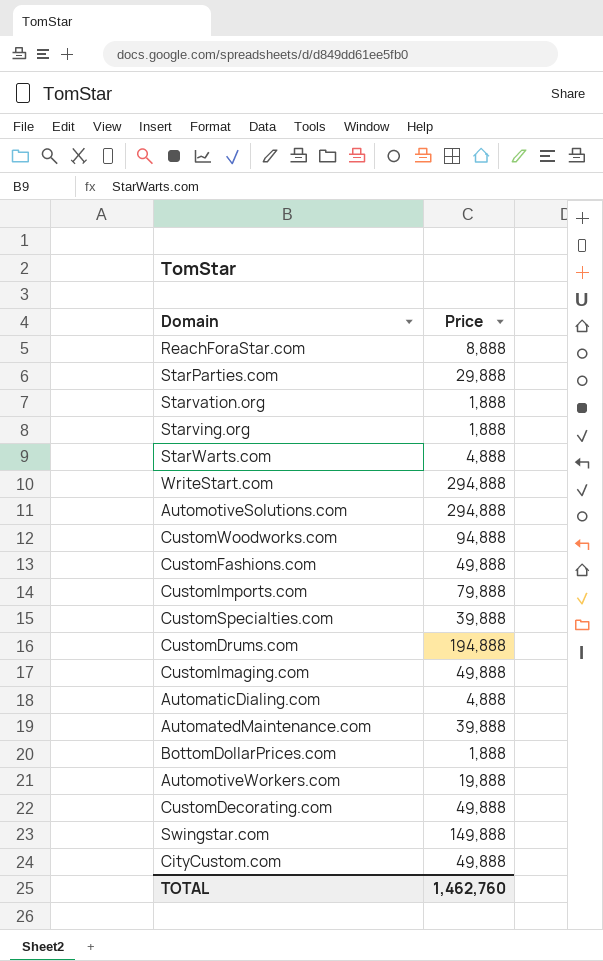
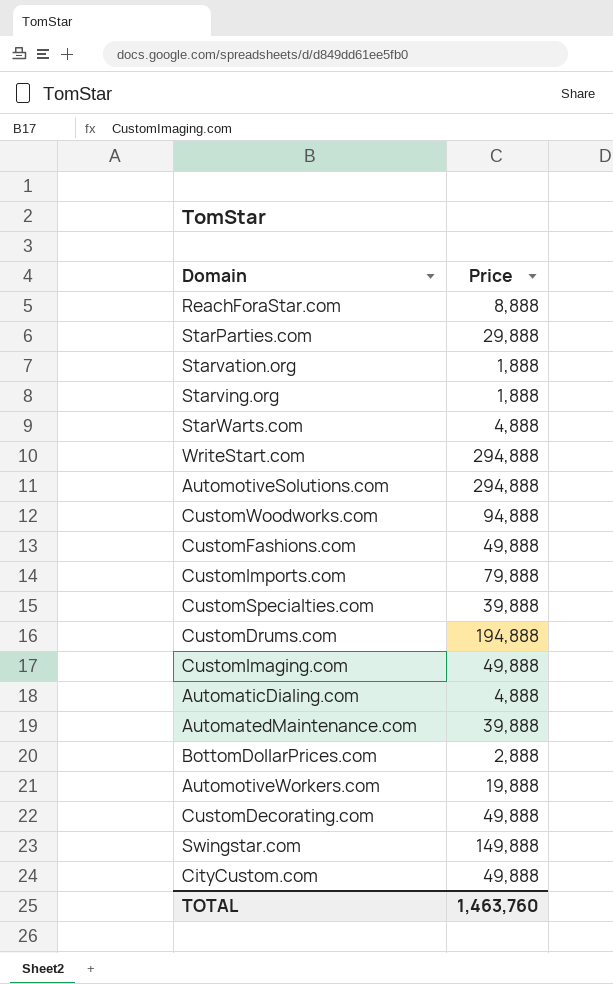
BottomDollarPrices.com | Price: 1,888 -> 2,888
TOTAL | Price: 1,462,760 -> 1,463,760

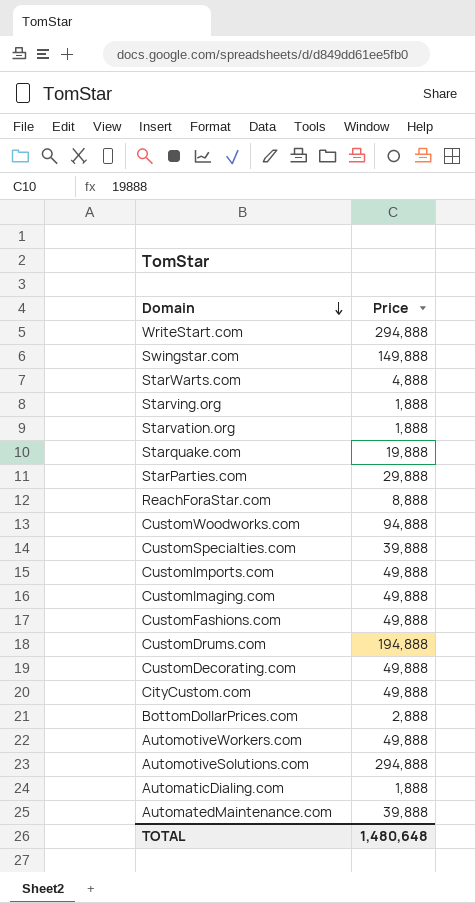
row order: none -> Domain descending
row Starquake.com: none -> 19,888
CustomImports.com | Price: 79,888 -> 49,888
AutomotiveWorkers.com | Price: 19,888 -> 49,888
AutomaticDialing.com | Price: 4,888 -> 1,888
TOTAL | Price: 1,463,760 -> 1,480,648

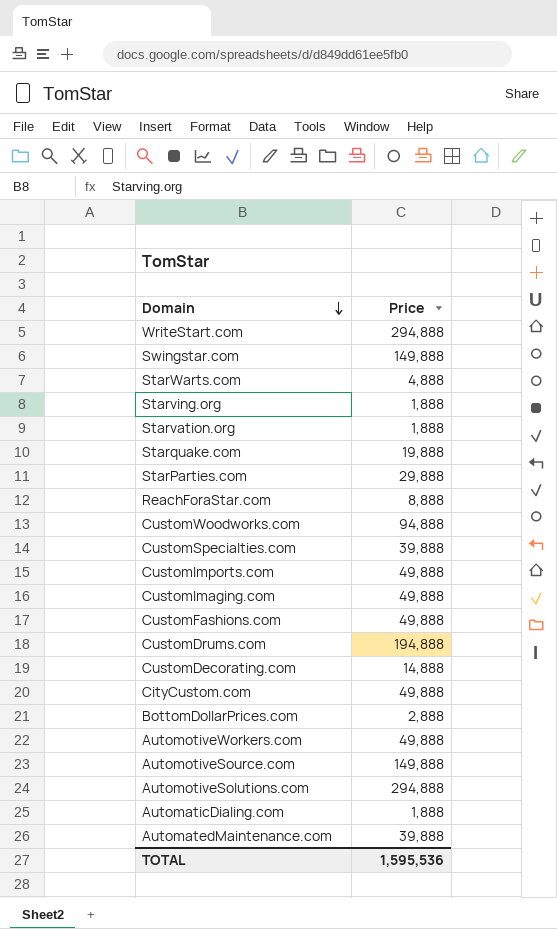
CustomDecorating.com | Price: 49,888 -> 14,888
row AutomotiveSource.com: none -> 149,888
TOTAL | Price: 1,480,648 -> 1,595,536

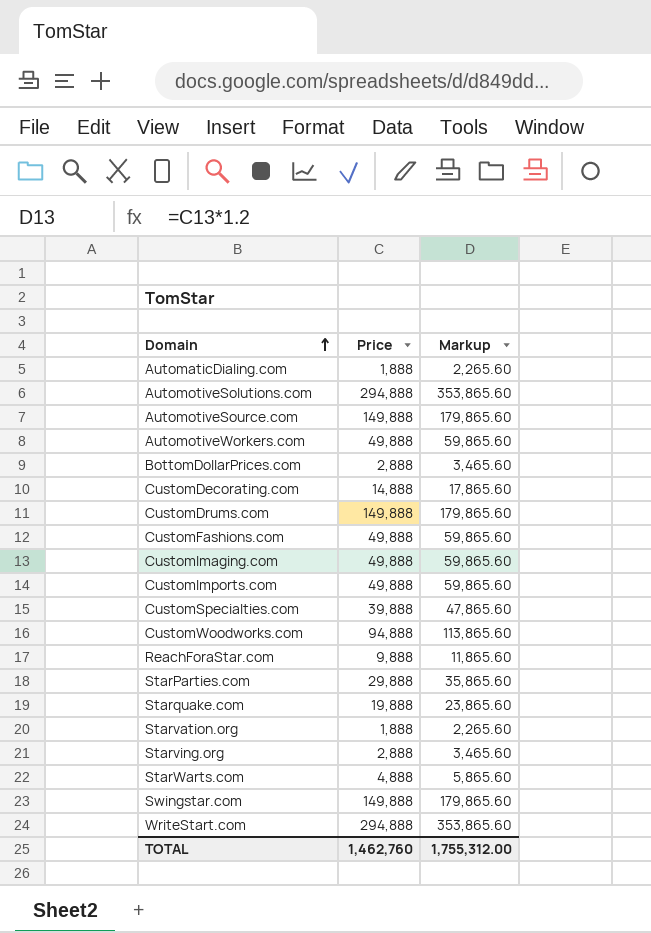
row order: Domain descending -> Domain ascending
column Markup | formula: none -> [Price] * 1.2
row CityCustom.com: 49,888 -> none
row AutomatedMaintenance.com: 39,888 -> none
CustomDrums.com | Price: 194,888 -> 149,888
ReachForaStar.com | Price: 8,888 -> 9,888
Starving.org | Price: 1,888 -> 2,888
TOTAL | Price: 1,595,536 -> 1,462,760

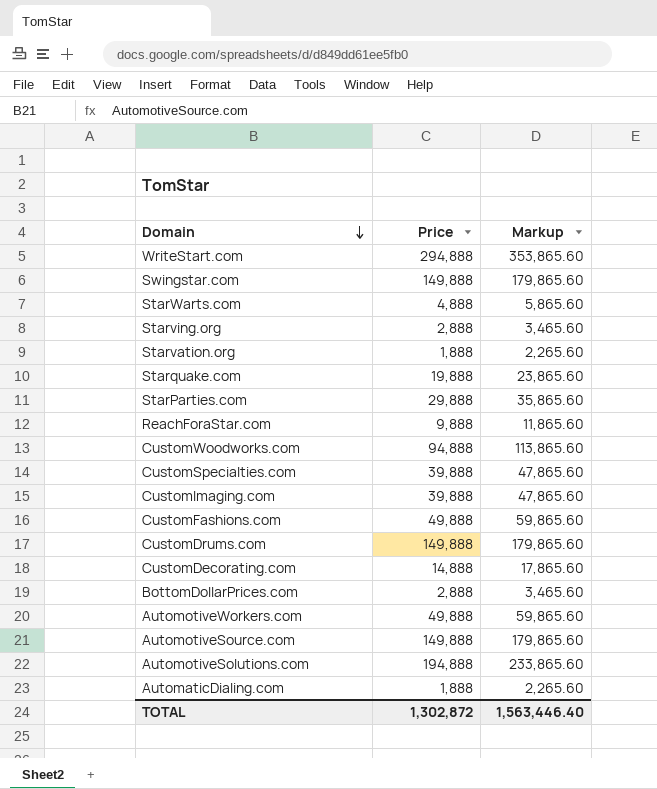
row order: Domain ascending -> Domain descending
row CustomImports.com: 49,888 | 59,865.60 -> none
CustomImaging.com | Price: 49,888 -> 39,888
CustomImaging.com | Markup: 59,865.60 -> 47,865.60
AutomotiveSolutions.com | Price: 294,888 -> 194,888
AutomotiveSolutions.com | Markup: 353,865.60 -> 233,865.60
TOTAL | Price: 1,462,760 -> 1,302,872
TOTAL | Markup: 1,755,312.00 -> 1,563,446.40

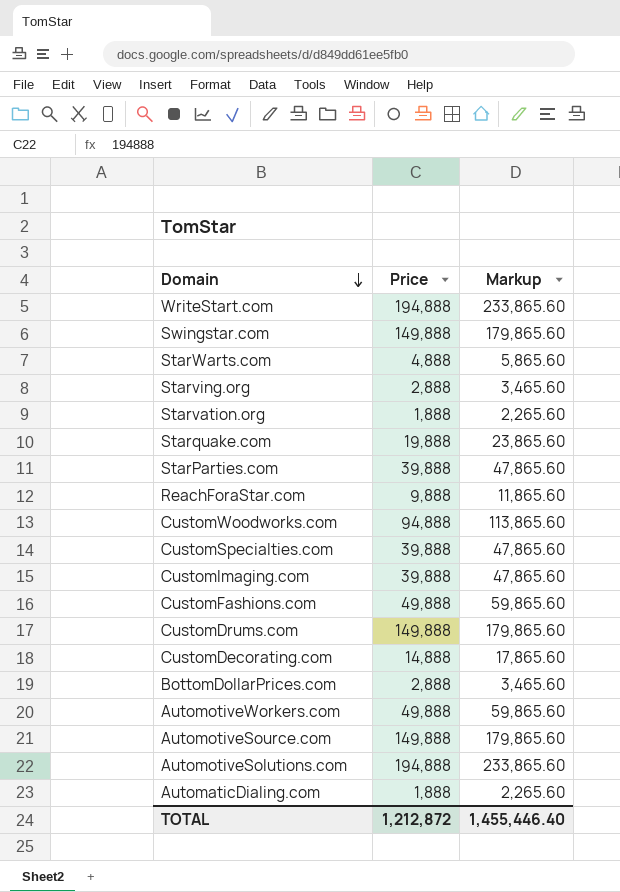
WriteStart.com | Price: 294,888 -> 194,888
WriteStart.com | Markup: 353,865.60 -> 233,865.60
StarParties.com | Price: 29,888 -> 39,888
StarParties.com | Markup: 35,865.60 -> 47,865.60
TOTAL | Price: 1,302,872 -> 1,212,872
TOTAL | Markup: 1,563,446.40 -> 1,455,446.40

